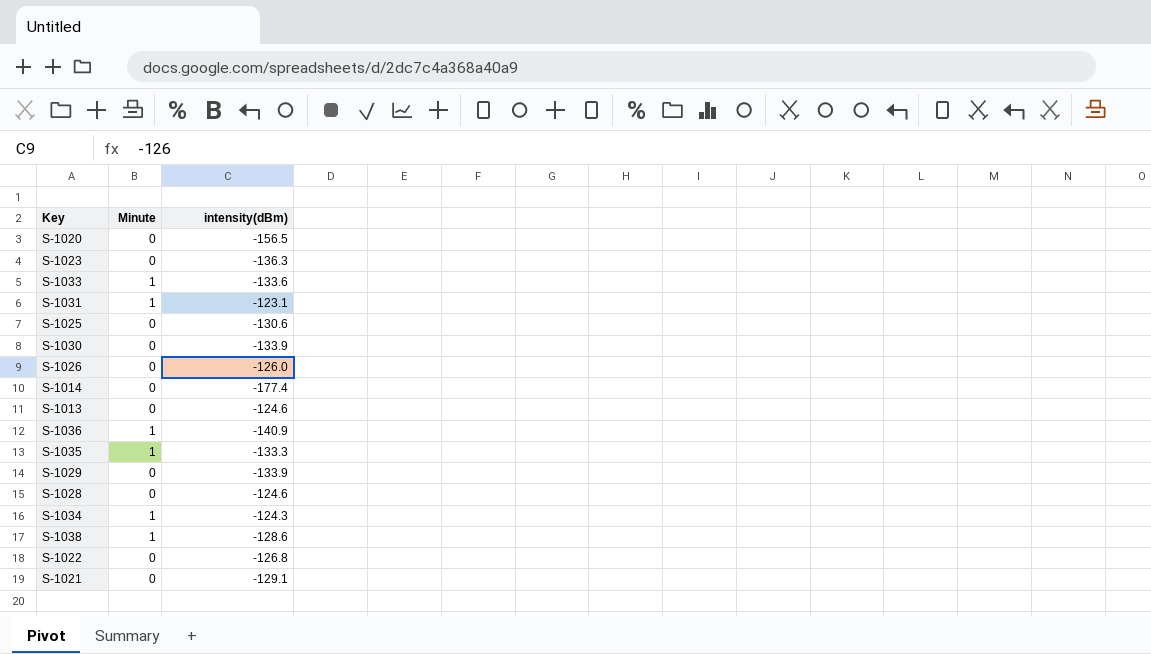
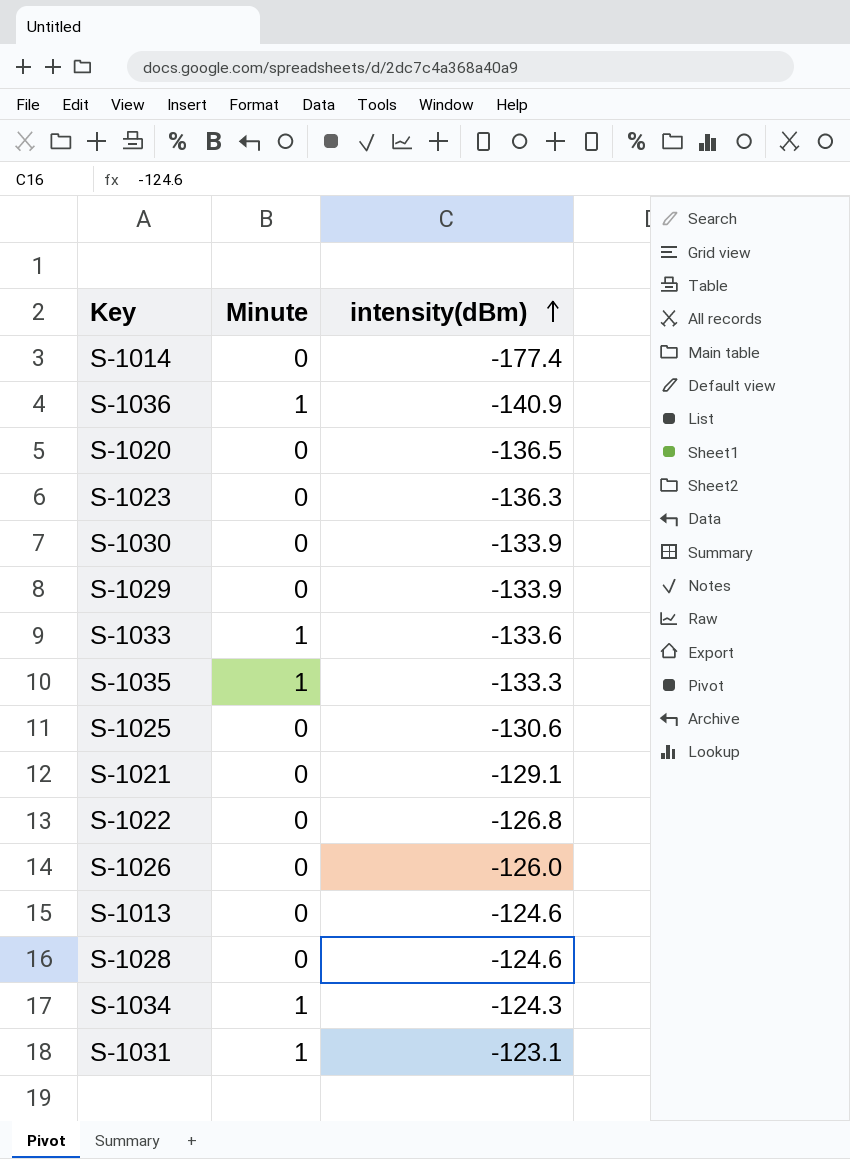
row order: none -> intensity(dBm) ascending
row S-1038: 1 | -128.6 -> none
S-1020 | intensity(dBm): -156.5 -> -136.5

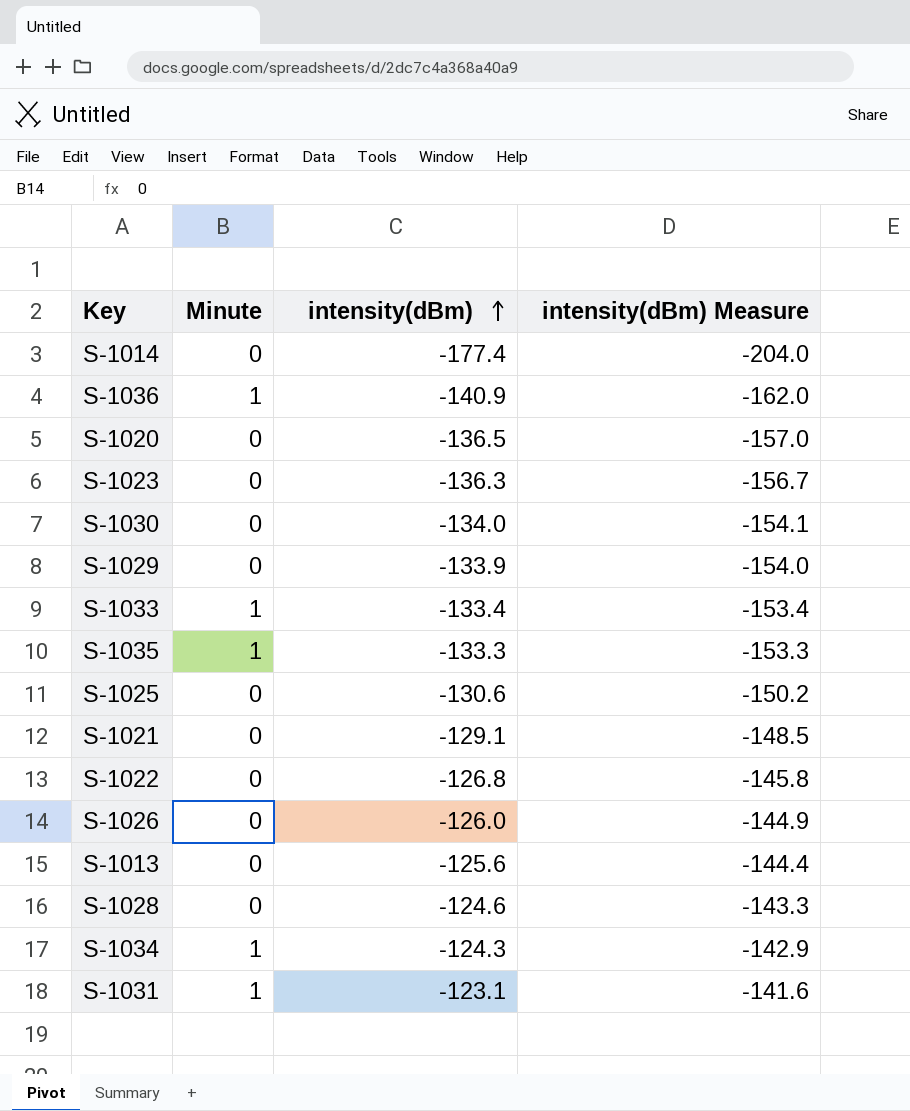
column intensity(dBm) Measure | formula: none -> [intensity(dBm)] * 1.15
S-1030 | intensity(dBm): -133.9 -> -134.0
S-1033 | intensity(dBm): -133.6 -> -133.4
S-1013 | intensity(dBm): -124.6 -> -125.6

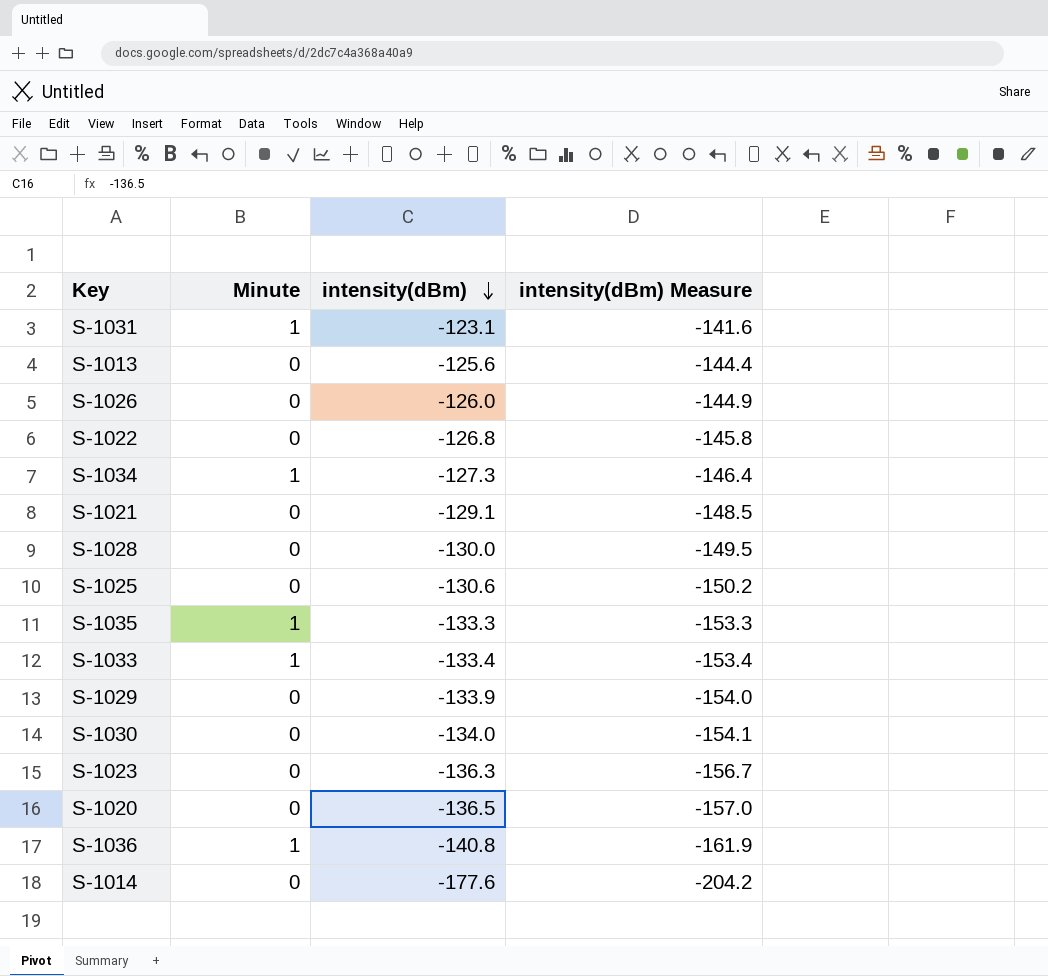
row order: intensity(dBm) ascending -> intensity(dBm) descending
S-1034 | intensity(dBm): -124.3 -> -127.3
S-1034 | intensity(dBm) Measure: -142.9 -> -146.4
S-1028 | intensity(dBm): -124.6 -> -130.0
S-1028 | intensity(dBm) Measure: -143.3 -> -149.5
S-1036 | intensity(dBm): -140.9 -> -140.8
S-1036 | intensity(dBm) Measure: -162.0 -> -161.9
S-1014 | intensity(dBm): -177.4 -> -177.6
S-1014 | intensity(dBm) Measure: -204.0 -> -204.2

